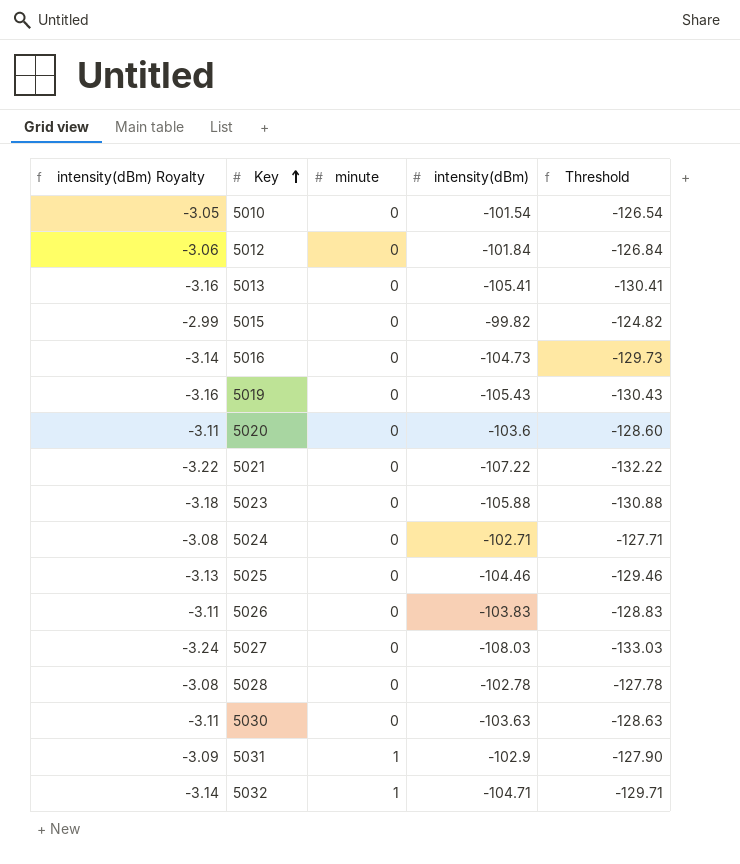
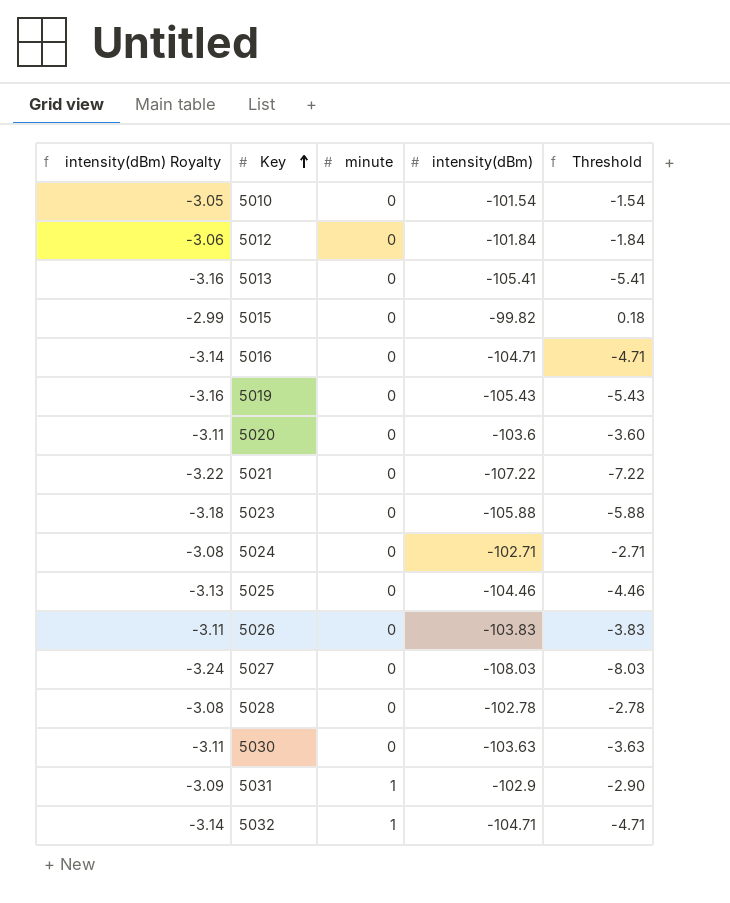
column Threshold | formula: [intensity(dBm)] - 25 -> [intensity(dBm)] + 100
5016 | intensity(dBm): -104.73 -> -104.71

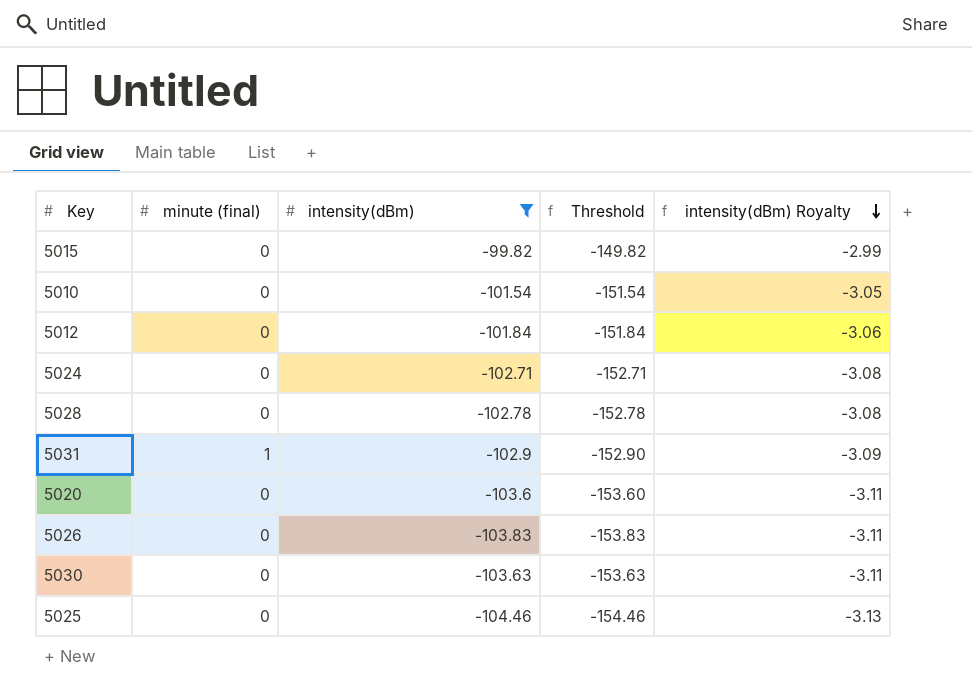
filter: none -> intensity(dBm) >= -104.46
row order: Key ascending -> intensity(dBm) Royalty descending
column name: minute -> minute (final)
column Threshold | formula: [intensity(dBm)] + 100 -> [intensity(dBm)] - 50
column intensity(dBm) Royalty | position: 1 -> 5

